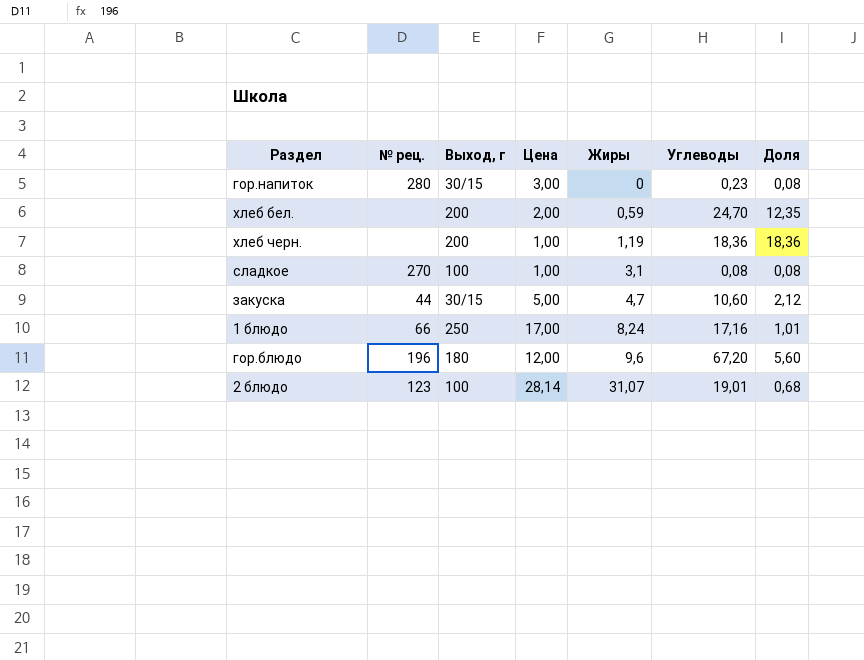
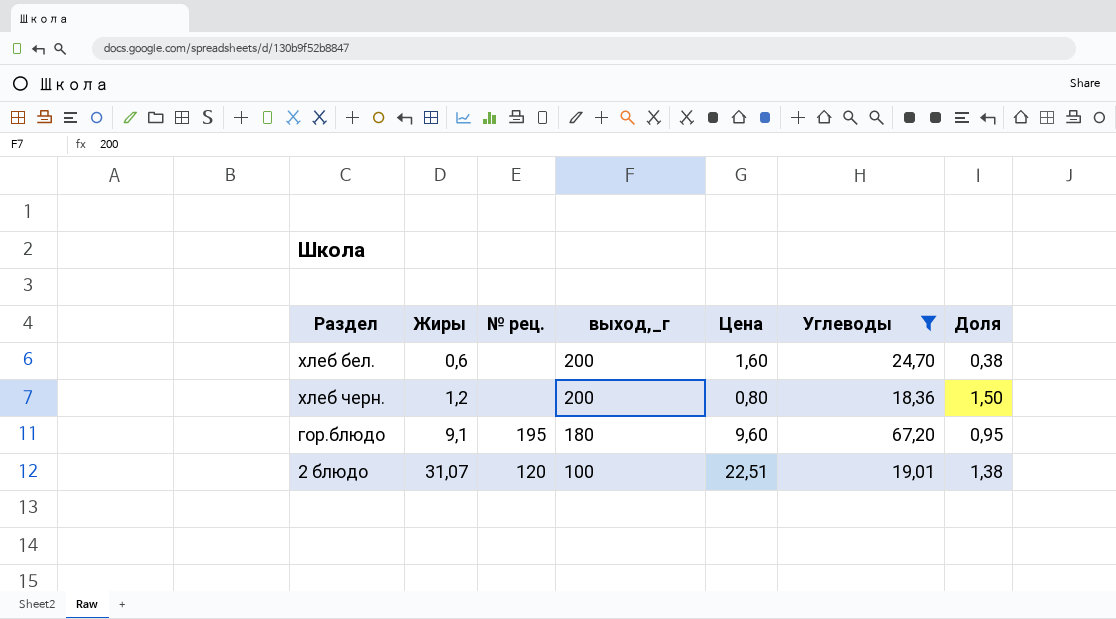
filter: none -> Углеводы >= 18,36
column Жиры | position: 5 -> 2
column name: Выход, г -> выход,_г
column Доля | formula: [Углеводы] / [Цена] -> [Жиры] / [Цена]
хлеб бел. | Жиры: 0,59 -> 0,6
хлеб бел. | Цена: 2,00 -> 1,60
хлеб черн. | Жиры: 1,19 -> 1,2
хлеб черн. | Цена: 1,00 -> 0,80
гор.блюдо | Жиры: 9,6 -> 9,1
гор.блюдо | № рец.: 196 -> 195
гор.блюдо | Цена: 12,00 -> 9,60
2 блюдо | № рец.: 123 -> 120
2 блюдо | Цена: 28,14 -> 22,51

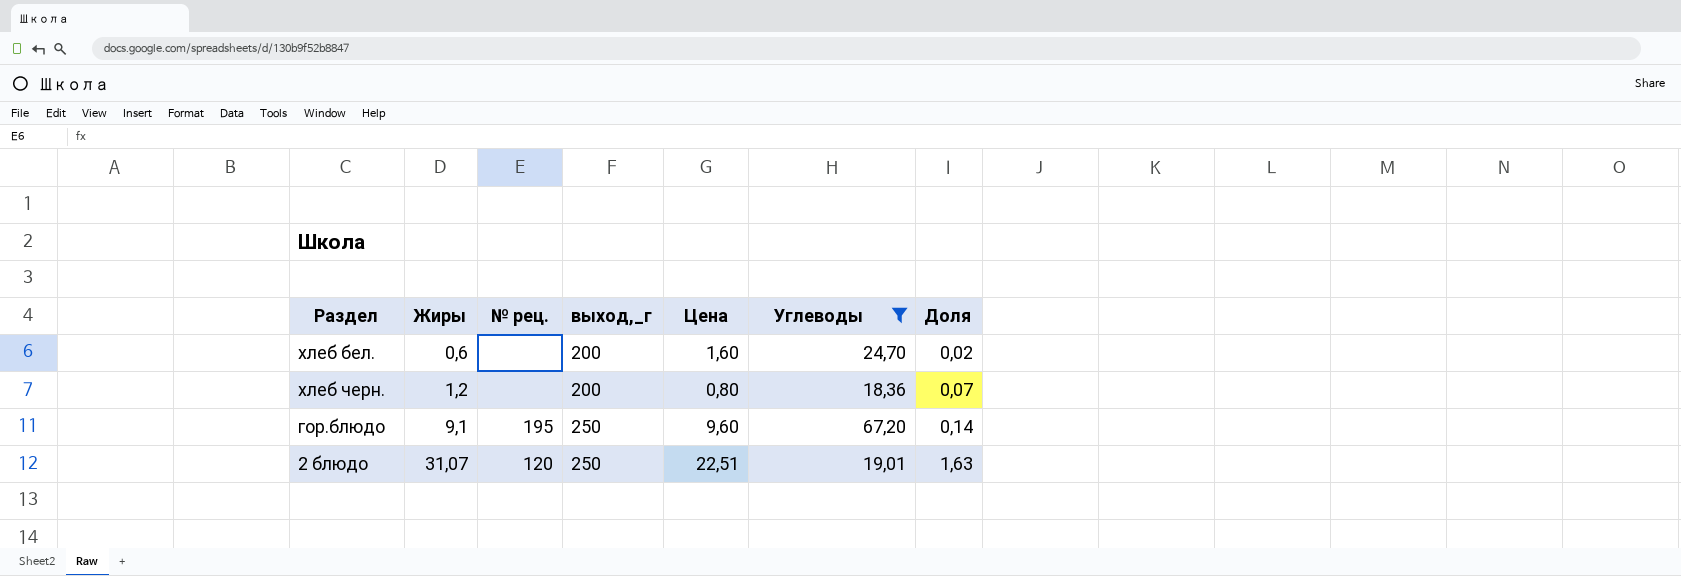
column Доля | formula: [Жиры] / [Цена] -> [Жиры] / [Углеводы]
гор.блюдо | выход,_г: 180 -> 250
2 блюдо | выход,_г: 100 -> 250

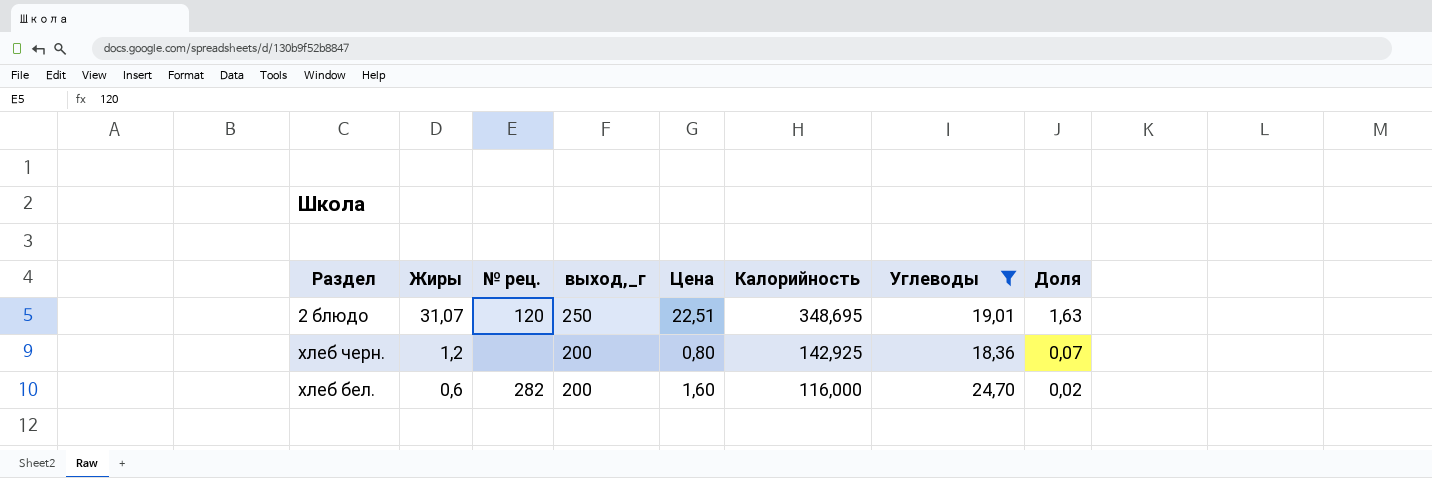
row order: Жиры ascending -> Жиры descending
column Калорийность | position: none -> 6
row гор.блюдо: 9,1 | 195 | 250 | 9,60 | 67,20 | 0,14 -> none
хлеб бел. | № рец.: none -> 282

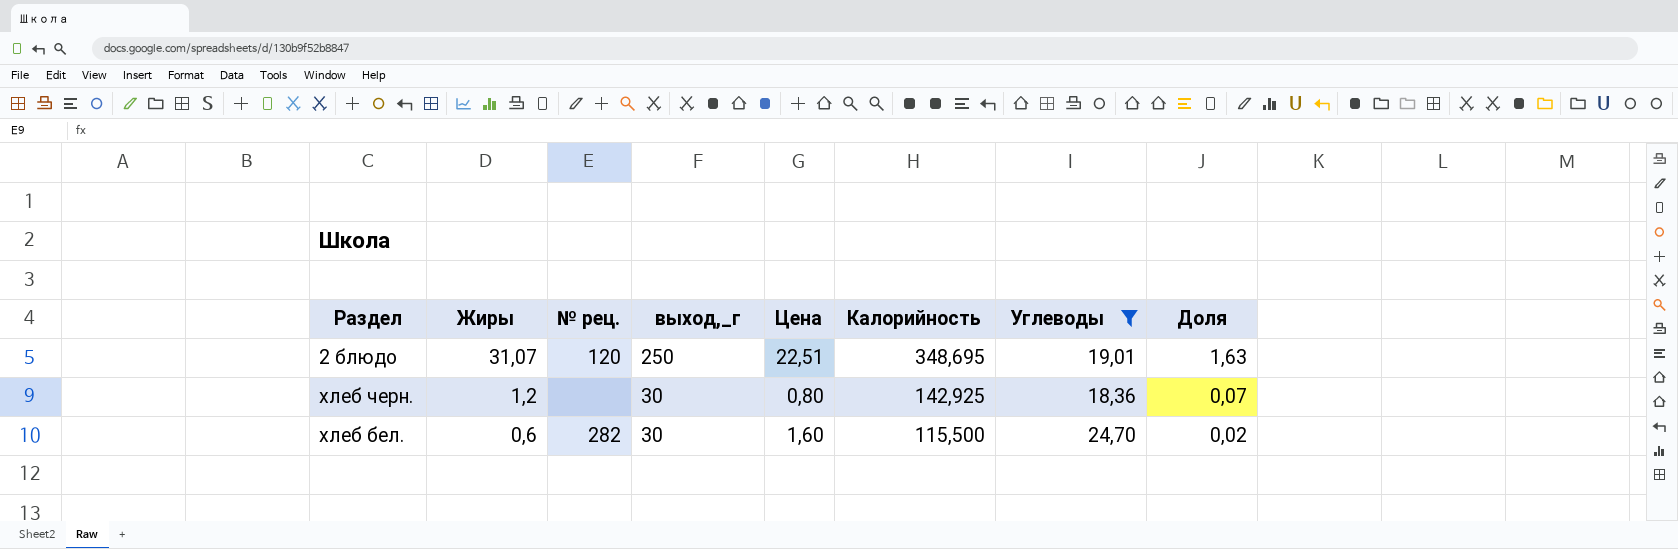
хлеб черн. | выход,_г: 200 -> 30
хлеб бел. | выход,_г: 200 -> 30
хлеб бел. | Калорийность: 116,000 -> 115,500

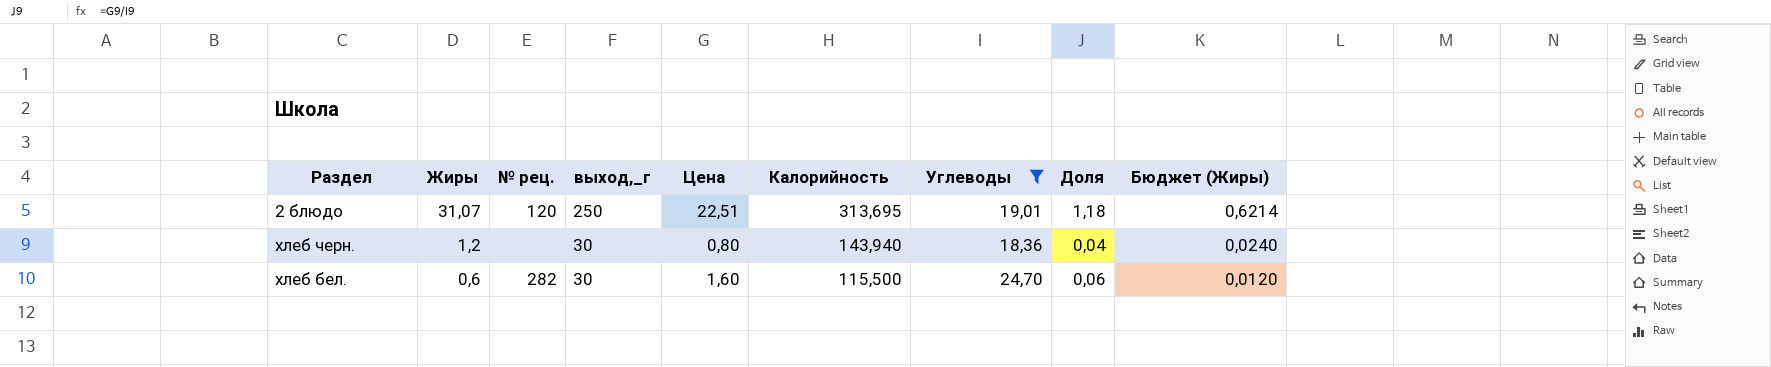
column Доля | formula: [Жиры] / [Углеводы] -> [Цена] / [Углеводы]
column Бюджет (Жиры) | formula: none -> [Жиры] * 0,02
2 блюдо | Калорийность: 348,695 -> 313,695
хлеб черн. | Калорийность: 142,925 -> 143,940

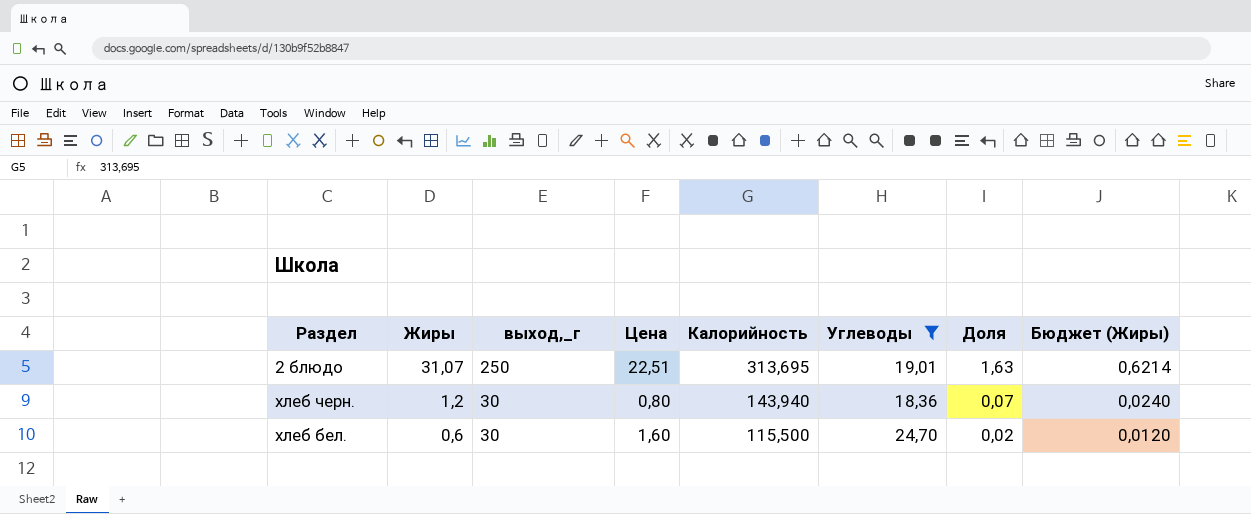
column № рец. | position: 3 -> none
column Доля | formula: [Цена] / [Углеводы] -> [Жиры] / [Углеводы]

